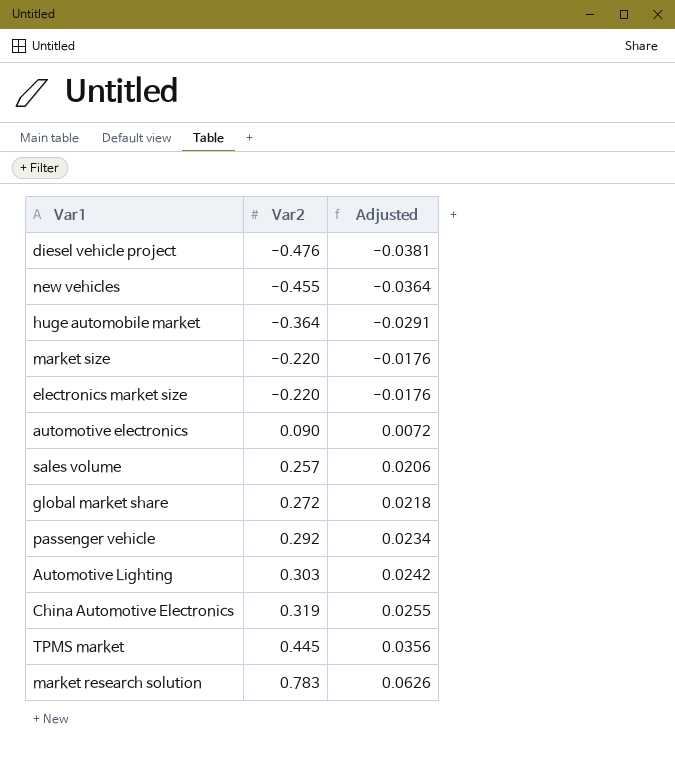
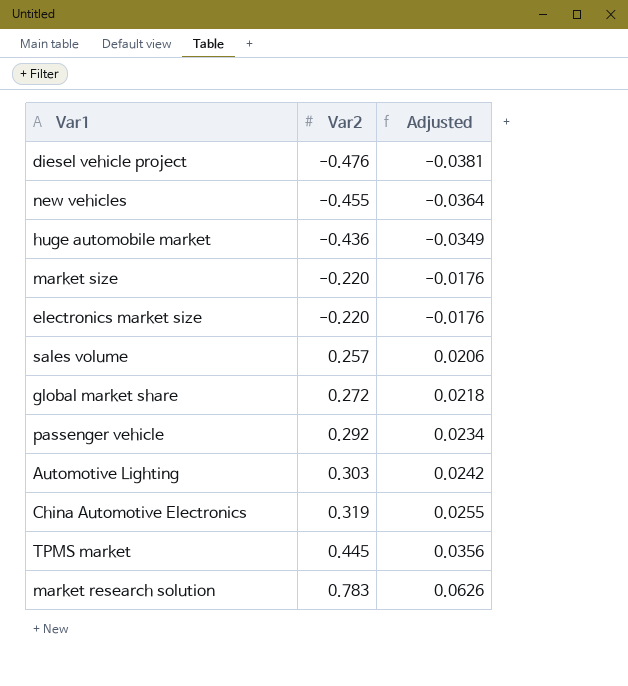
row automotive electronics: 0.090 | 0.0072 -> none
huge automobile market | Var2: -0.364 -> -0.436
huge automobile market | Adjusted: -0.0291 -> -0.0349

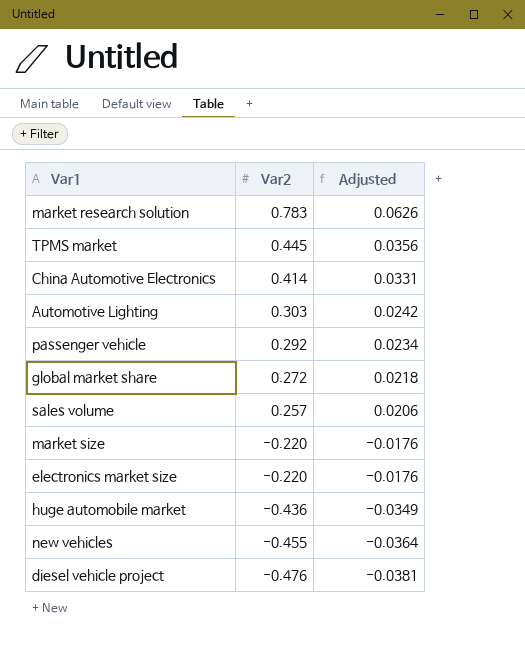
row order: Var2 ascending -> Var2 descending
China Automotive Electronics | Var2: 0.319 -> 0.414
China Automotive Electronics | Adjusted: 0.0255 -> 0.0331

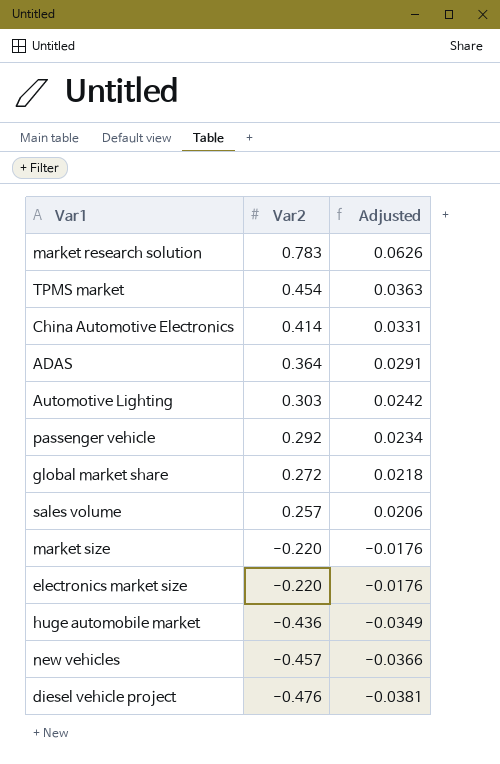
TPMS market | Var2: 0.445 -> 0.454
TPMS market | Adjusted: 0.0356 -> 0.0363
row ADAS: none -> 0.364 | 0.0291
new vehicles | Var2: -0.455 -> -0.457
new vehicles | Adjusted: -0.0364 -> -0.0366

